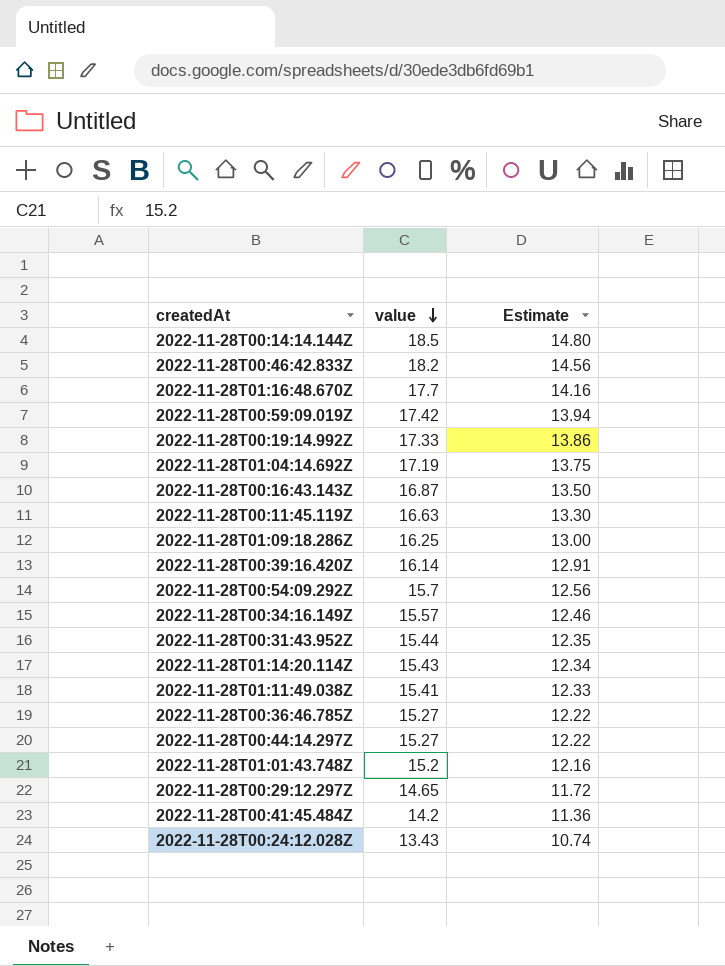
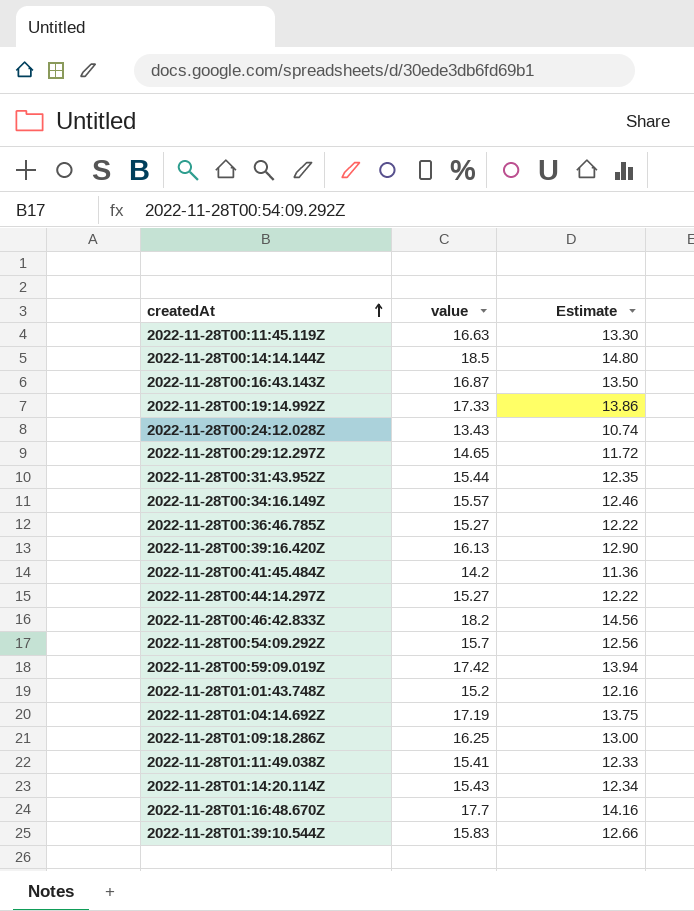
row order: value descending -> createdAt ascending
2022-11-28T00:39:16.420Z | value: 16.14 -> 16.13
2022-11-28T00:39:16.420Z | Estimate: 12.91 -> 12.90
row 2022-11-28T01:39:10.544Z: none -> 15.83 | 12.66

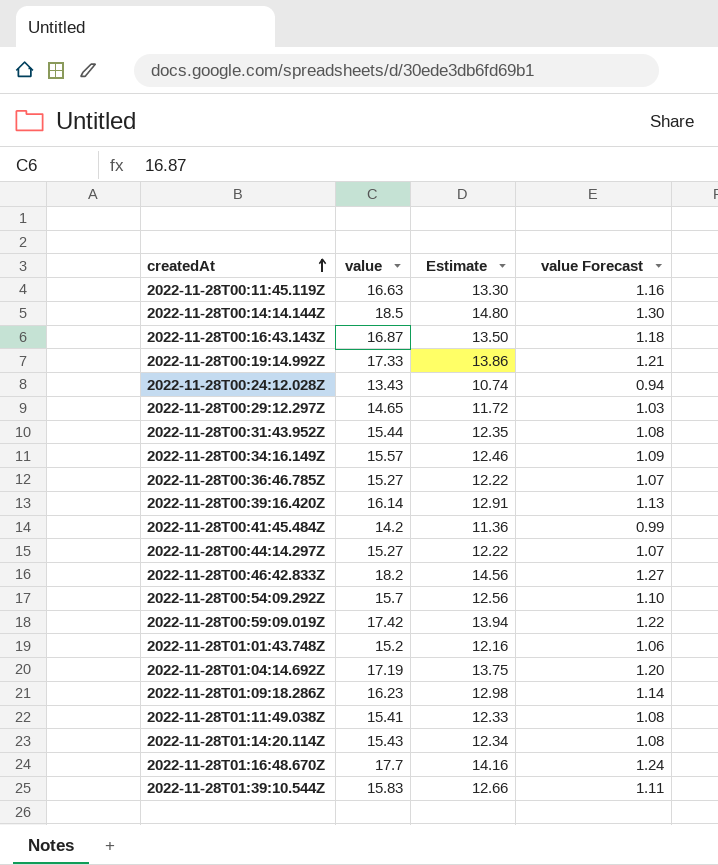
column value Forecast | formula: none -> [value] * 0.07
2022-11-28T00:39:16.420Z | value: 16.13 -> 16.14
2022-11-28T00:39:16.420Z | Estimate: 12.90 -> 12.91
2022-11-28T01:09:18.286Z | value: 16.25 -> 16.23
2022-11-28T01:09:18.286Z | Estimate: 13.00 -> 12.98

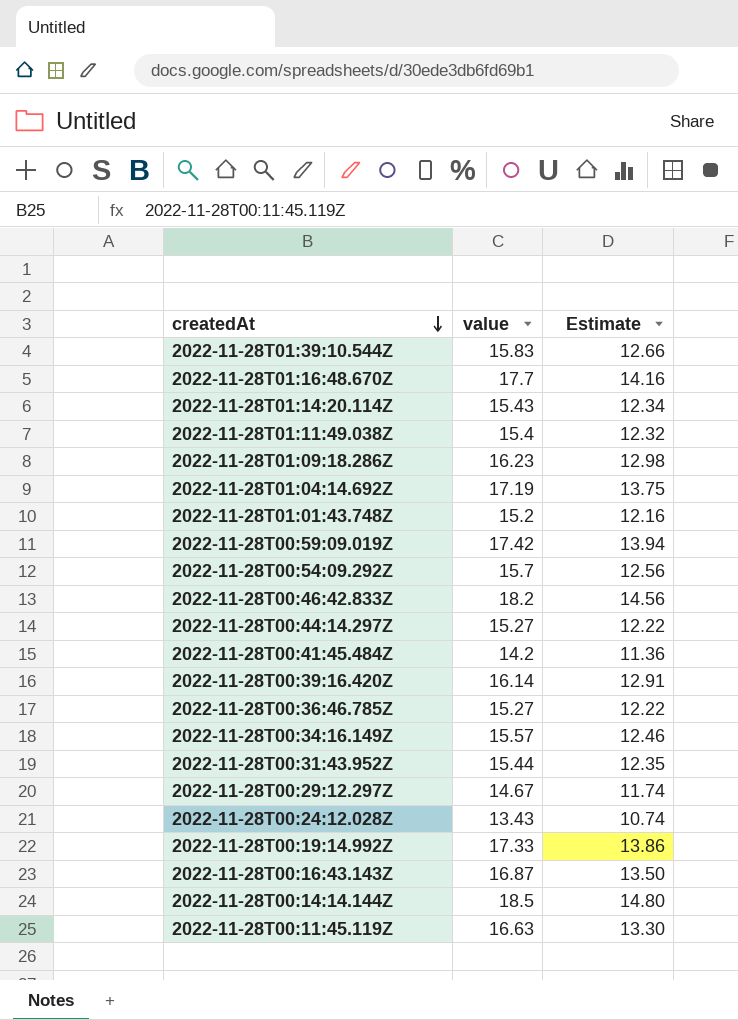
row order: createdAt ascending -> createdAt descending
column value Forecast | formula: [value] * 0.07 -> none
2022-11-28T01:11:49.038Z | value: 15.41 -> 15.4
2022-11-28T01:11:49.038Z | Estimate: 12.33 -> 12.32
2022-11-28T00:29:12.297Z | value: 14.65 -> 14.67
2022-11-28T00:29:12.297Z | Estimate: 11.72 -> 11.74

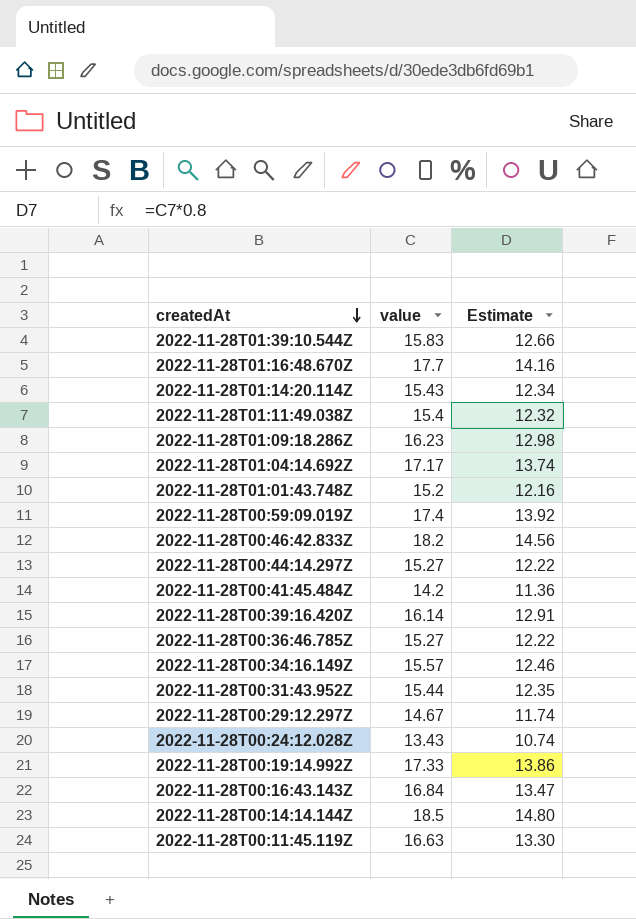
row 2022-11-28T00:54:09.292Z: 15.7 | 12.56 -> none
2022-11-28T01:04:14.692Z | value: 17.19 -> 17.17
2022-11-28T01:04:14.692Z | Estimate: 13.75 -> 13.74
2022-11-28T00:59:09.019Z | value: 17.42 -> 17.4
2022-11-28T00:59:09.019Z | Estimate: 13.94 -> 13.92
2022-11-28T00:16:43.143Z | value: 16.87 -> 16.84
2022-11-28T00:16:43.143Z | Estimate: 13.50 -> 13.47

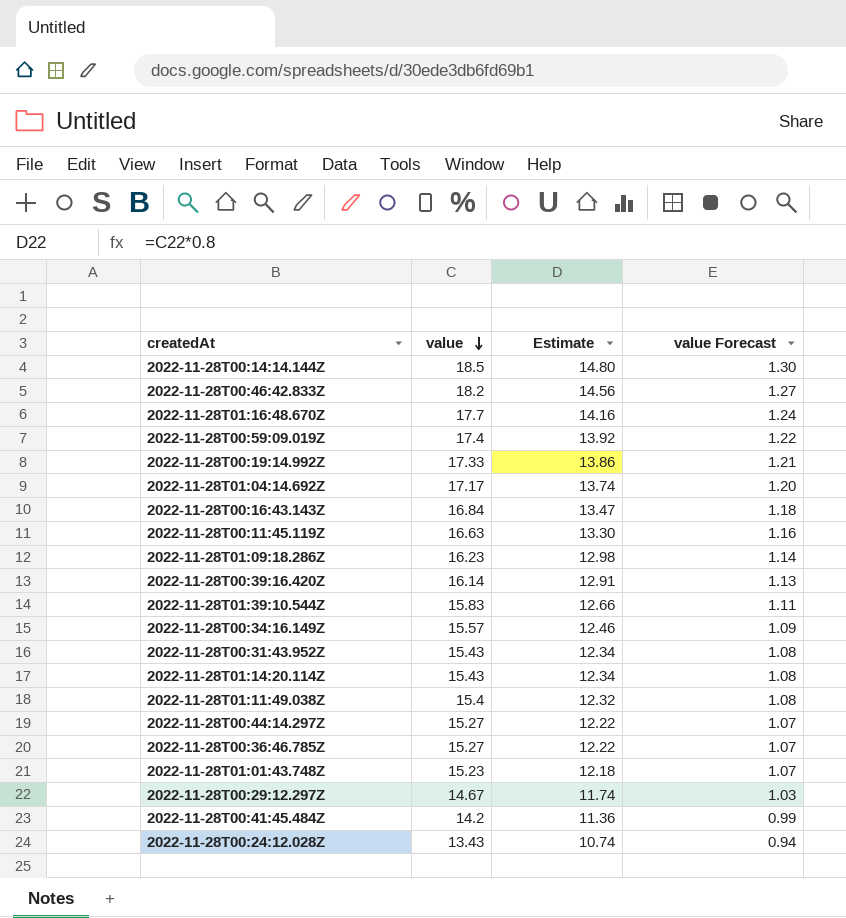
row order: createdAt descending -> value descending
column value Forecast | formula: none -> [value] * 0.07
2022-11-28T00:31:43.952Z | value: 15.44 -> 15.43
2022-11-28T00:31:43.952Z | Estimate: 12.35 -> 12.34
2022-11-28T01:01:43.748Z | value: 15.2 -> 15.23
2022-11-28T01:01:43.748Z | Estimate: 12.16 -> 12.18

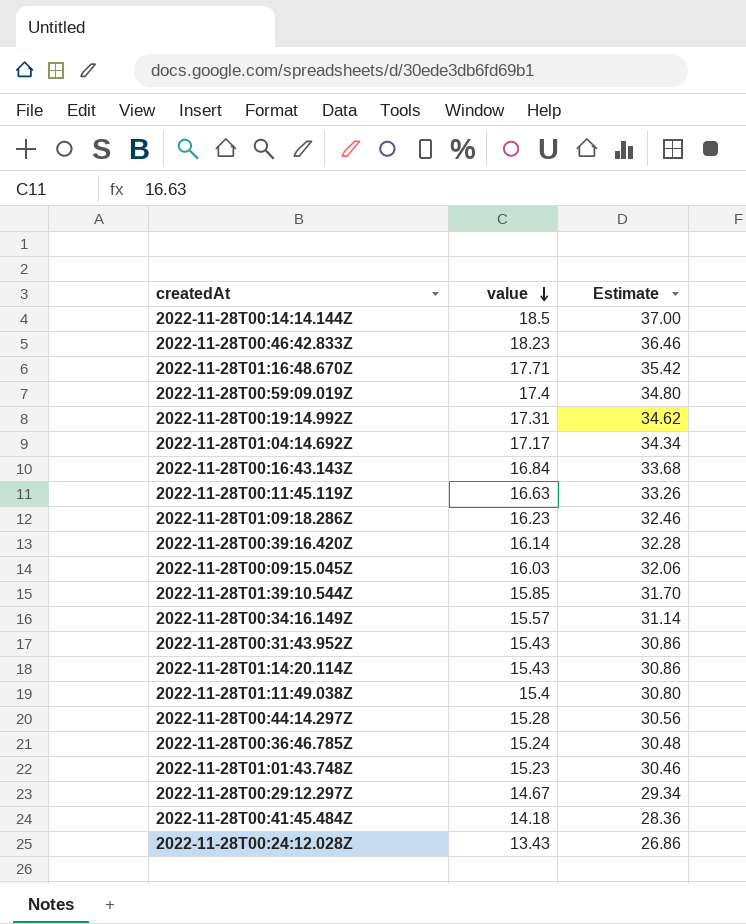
column value Forecast | formula: [value] * 0.07 -> none
column Estimate | formula: [value] * 0.8 -> [value] * 2
2022-11-28T00:46:42.833Z | value: 18.2 -> 18.23
2022-11-28T01:16:48.670Z | value: 17.7 -> 17.71
2022-11-28T00:19:14.992Z | value: 17.33 -> 17.31
row 2022-11-28T00:09:15.045Z: none -> 16.03 | 32.06
2022-11-28T01:39:10.544Z | value: 15.83 -> 15.85
2022-11-28T00:44:14.297Z | value: 15.27 -> 15.28
2022-11-28T00:36:46.785Z | value: 15.27 -> 15.24
2022-11-28T00:41:45.484Z | value: 14.2 -> 14.18

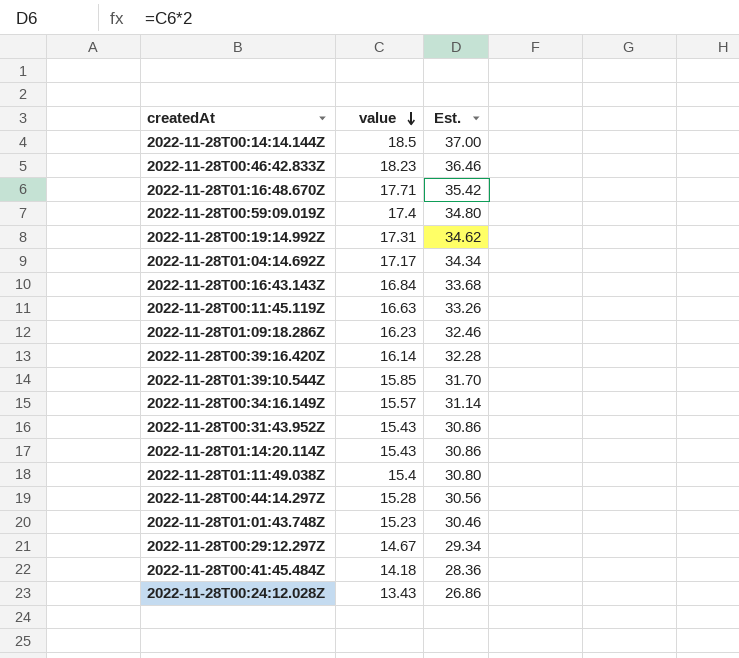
column name: Estimate -> Est.
row 2022-11-28T00:09:15.045Z: 16.03 | 32.06 -> none
row 2022-11-28T00:36:46.785Z: 15.24 | 30.48 -> none

